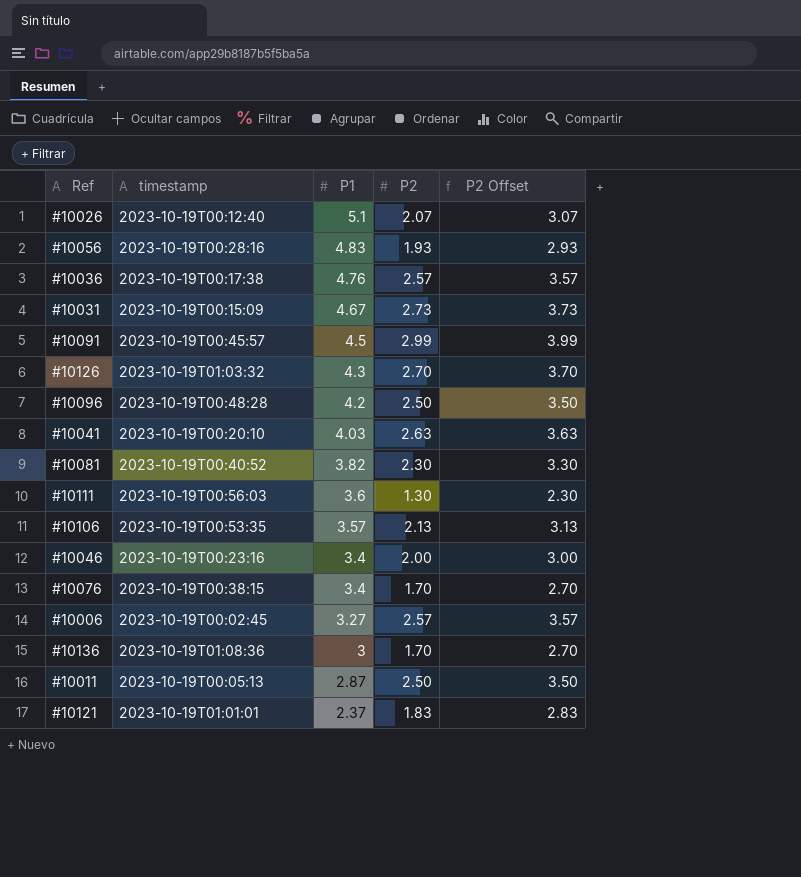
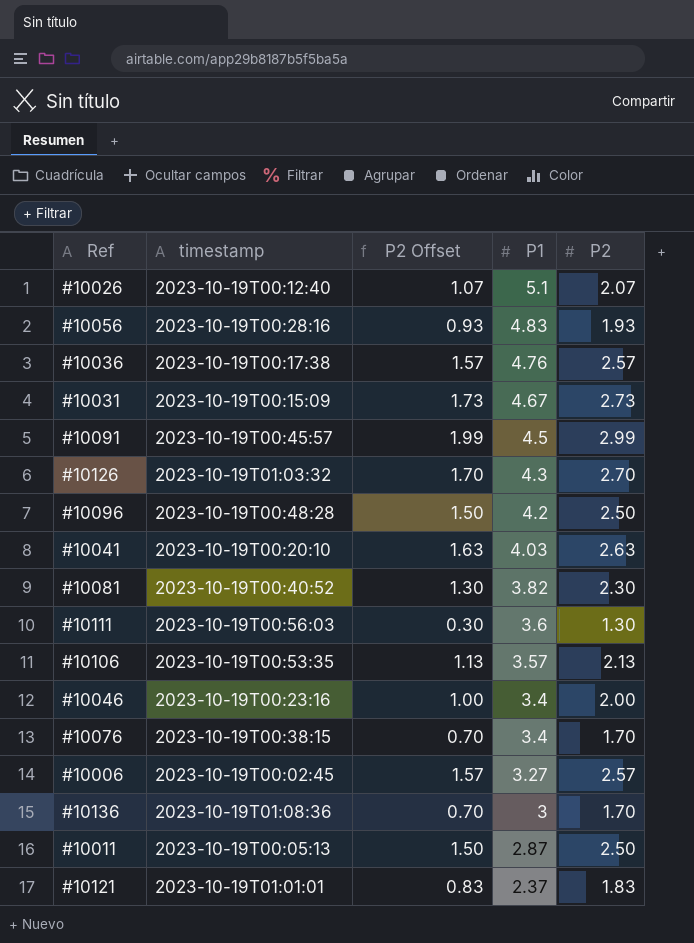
column P2 Offset | formula: [P2] + 1 -> [P2] - 1
column P2 Offset | position: 5 -> 3

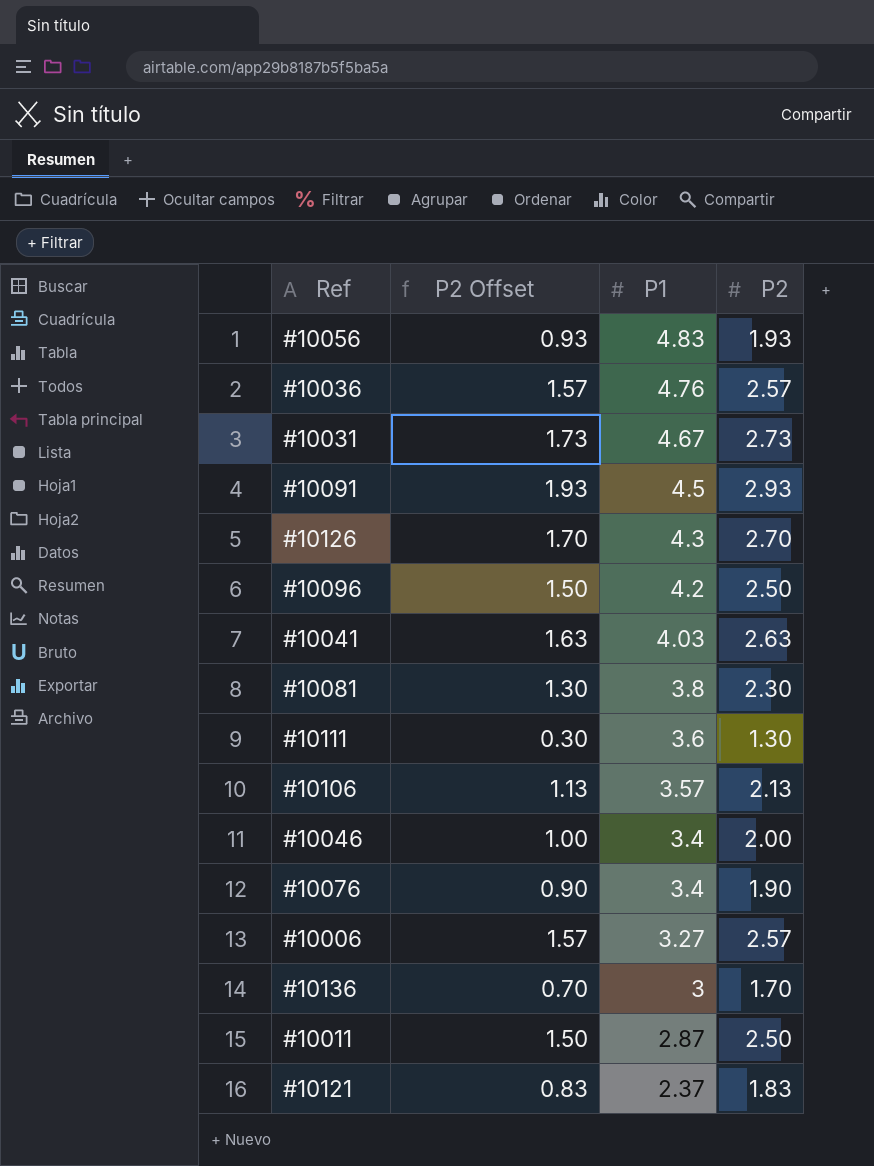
column timestamp | position: 2 -> none
row #10026: 2023-10-19T00:12:40 | 1.07 | 5.1 | 2.07 -> none
#10091 | P2 Offset: 1.99 -> 1.93
#10091 | P2: 2.99 -> 2.93
#10081 | P1: 3.82 -> 3.8
#10076 | P2 Offset: 0.70 -> 0.90
#10076 | P2: 1.70 -> 1.90

